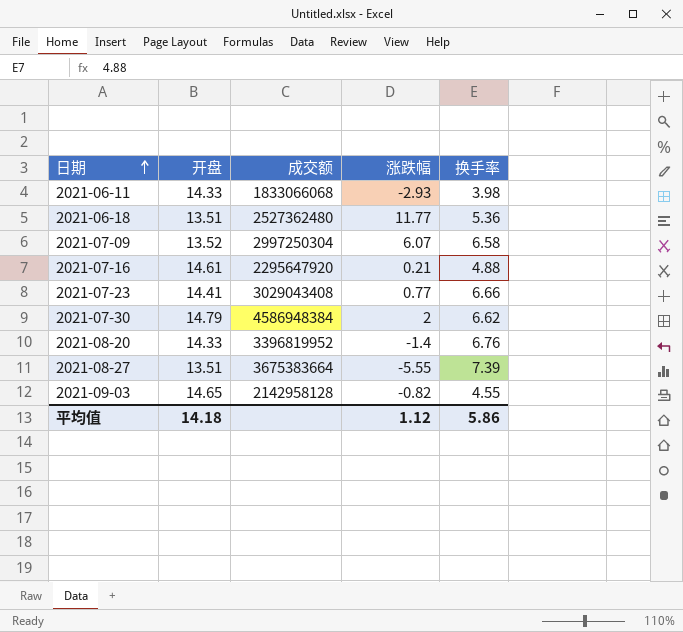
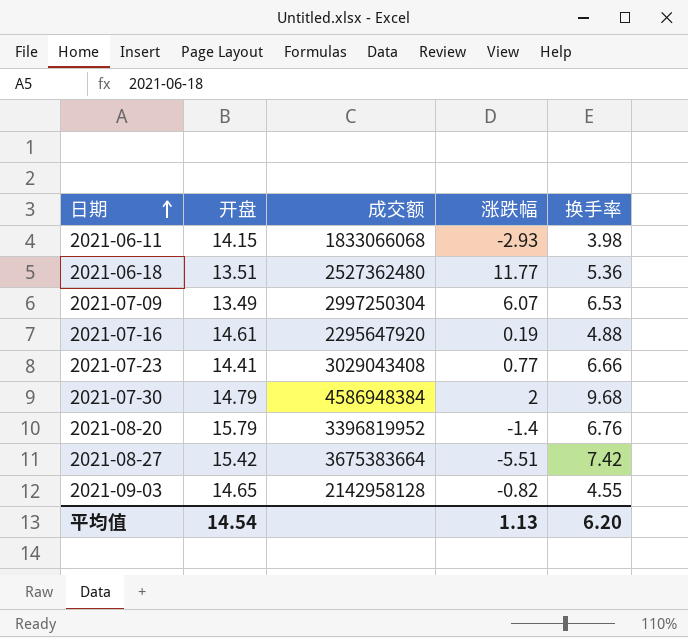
2021-06-11 | 开盘: 14.33 -> 14.15
2021-07-09 | 开盘: 13.52 -> 13.49
2021-07-09 | 换手率: 6.58 -> 6.53
2021-07-16 | 涨跌幅: 0.21 -> 0.19
2021-07-30 | 换手率: 6.62 -> 9.68
2021-08-20 | 开盘: 14.33 -> 15.79
2021-08-27 | 开盘: 13.51 -> 15.42
2021-08-27 | 涨跌幅: -5.55 -> -5.51
2021-08-27 | 换手率: 7.39 -> 7.42
平均值 | 开盘: 14.18 -> 14.54
平均值 | 涨跌幅: 1.12 -> 1.13
平均值 | 换手率: 5.86 -> 6.20

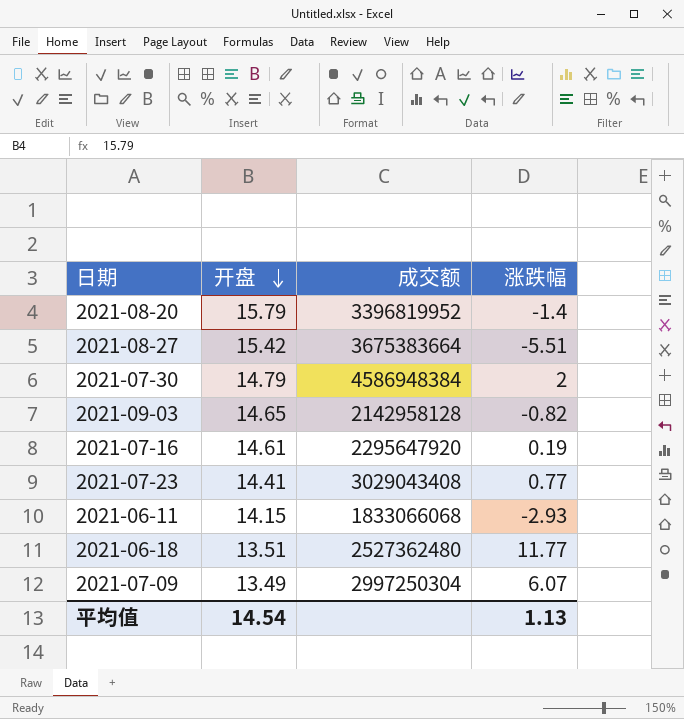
row order: 日期 ascending -> 开盘 descending
column 换手率 | position: 5 -> none

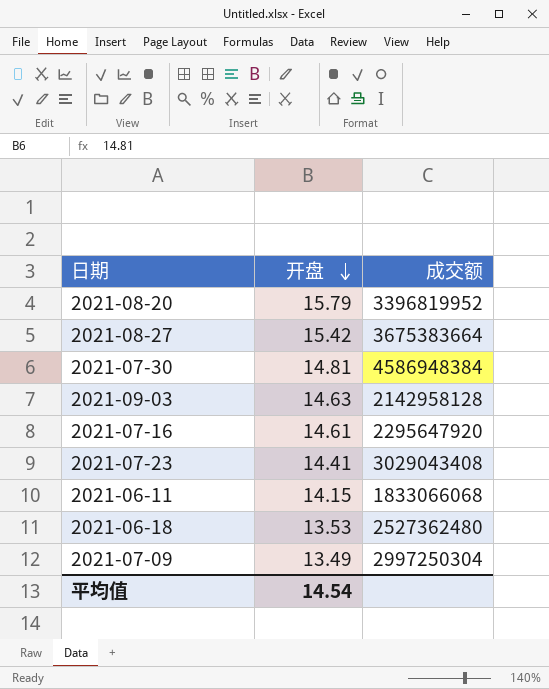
column 涨跌幅 | position: 4 -> none
2021-07-30 | 开盘: 14.79 -> 14.81
2021-09-03 | 开盘: 14.65 -> 14.63
2021-06-18 | 开盘: 13.51 -> 13.53

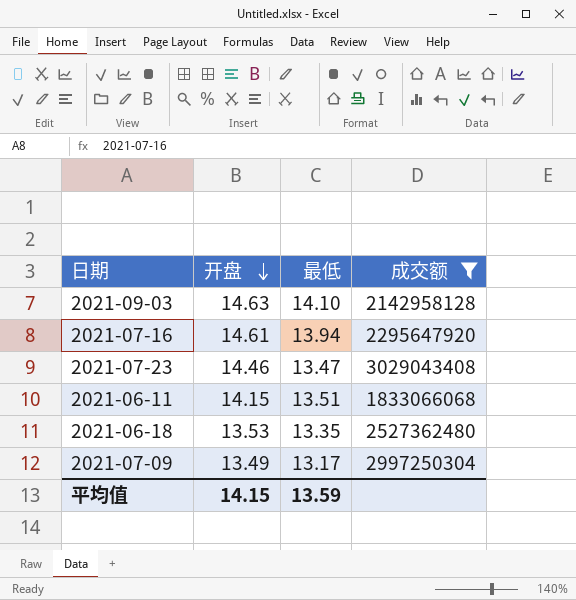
filter: none -> 成交额 <= 3029043408
column 最低 | position: none -> 3
2021-07-23 | 开盘: 14.41 -> 14.46
平均值 | 开盘: 14.54 -> 14.15

